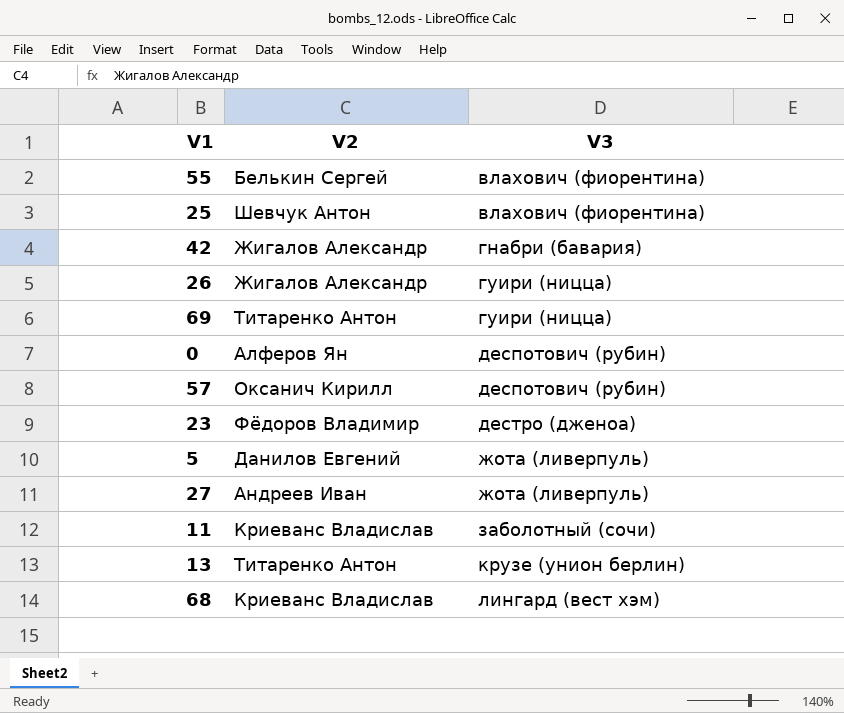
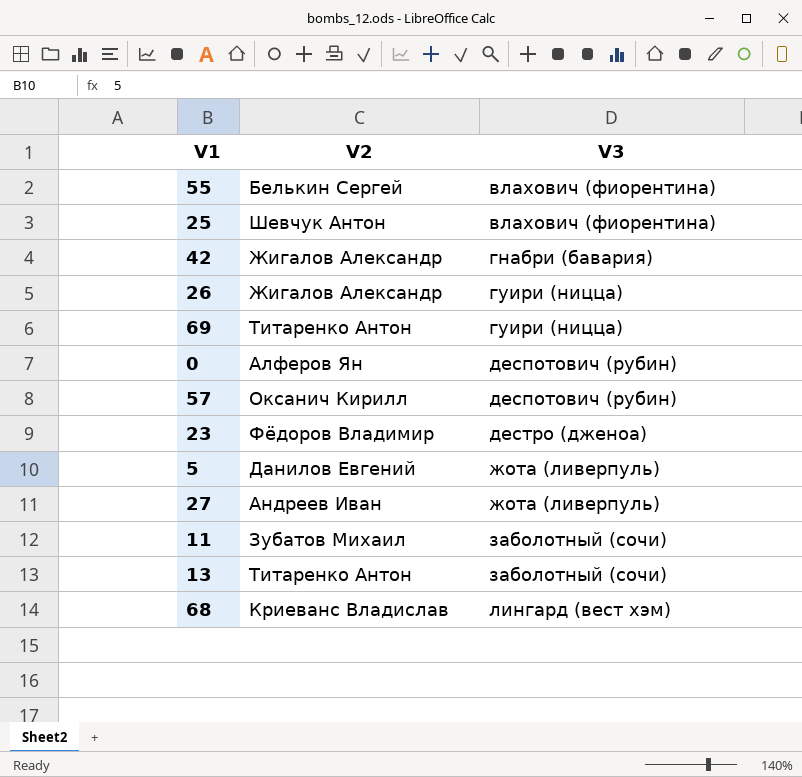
11 | V2: Криеванс Владислав -> Зубатов Михаил
13 | V3: крузе (унион берлин) -> заболотный (сочи)

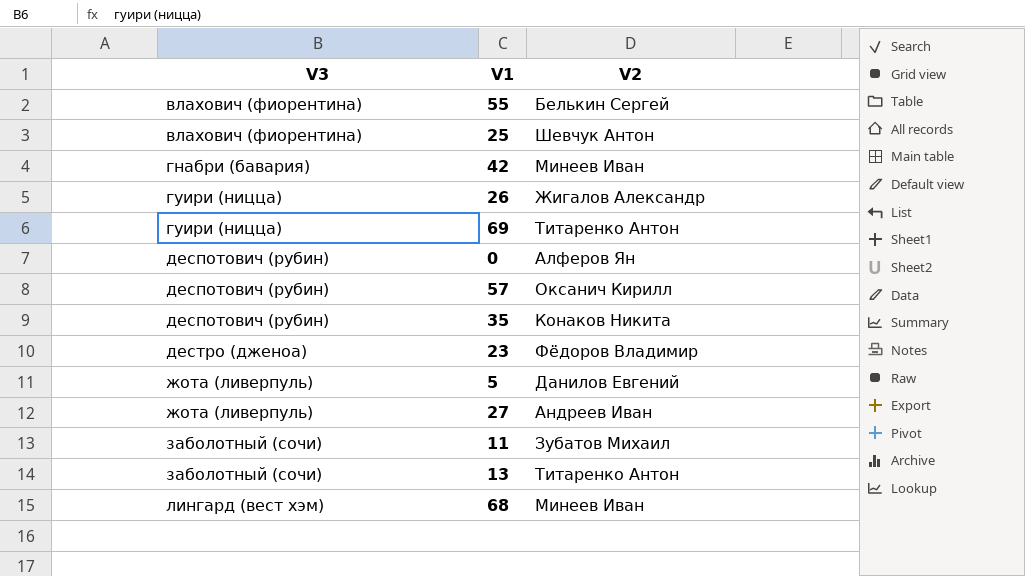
column V3 | position: 3 -> 1
42 | V2: Жигалов Александр -> Минеев Иван
row 35: none -> деспотович (рубин) | Конаков Никита
68 | V2: Криеванс Владислав -> Минеев Иван

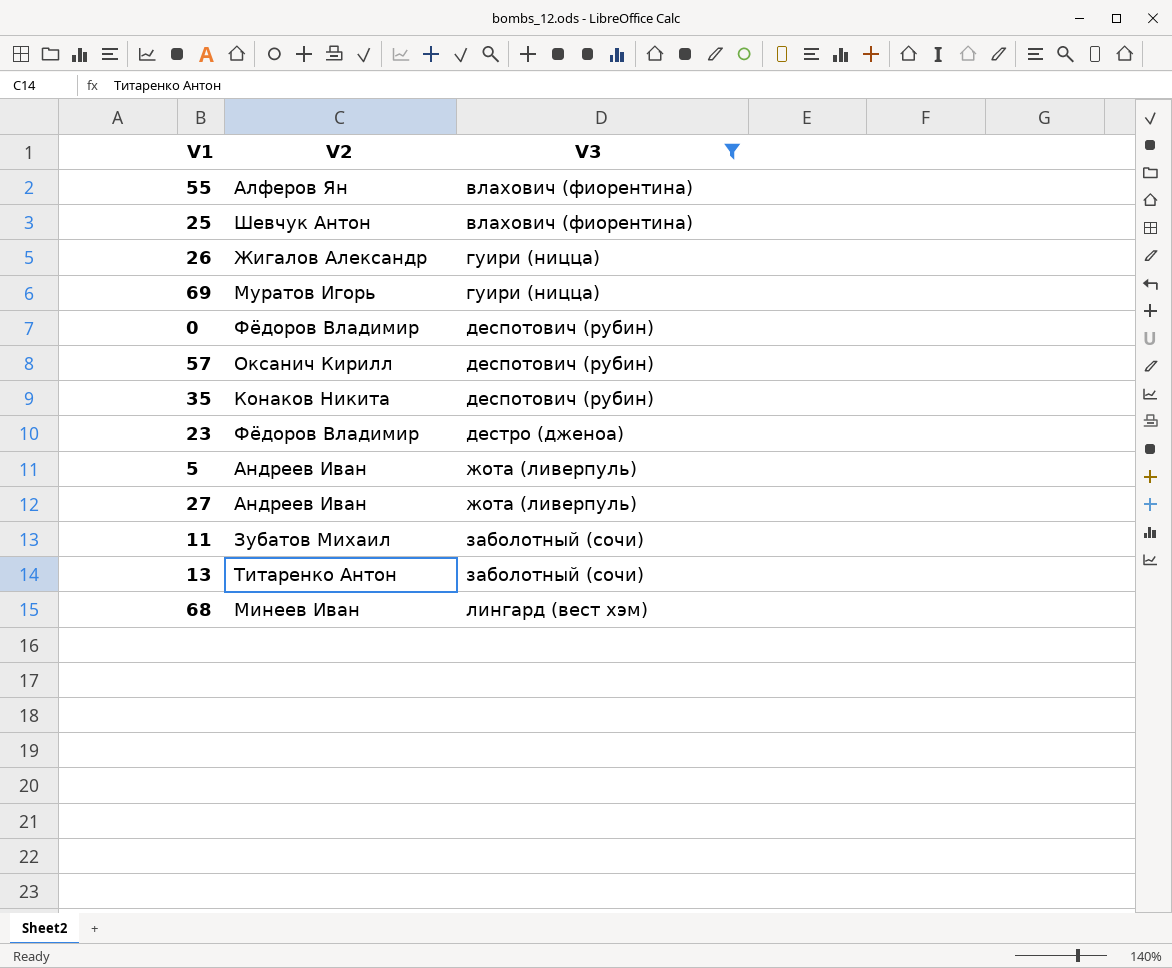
filter: none -> V3 != гнабри (бавария)
column V3 | position: 1 -> 3
55 | V2: Белькин Сергей -> Алферов Ян
69 | V2: Титаренко Антон -> Муратов Игорь
0 | V2: Алферов Ян -> Фёдоров Владимир
5 | V2: Данилов Евгений -> Андреев Иван

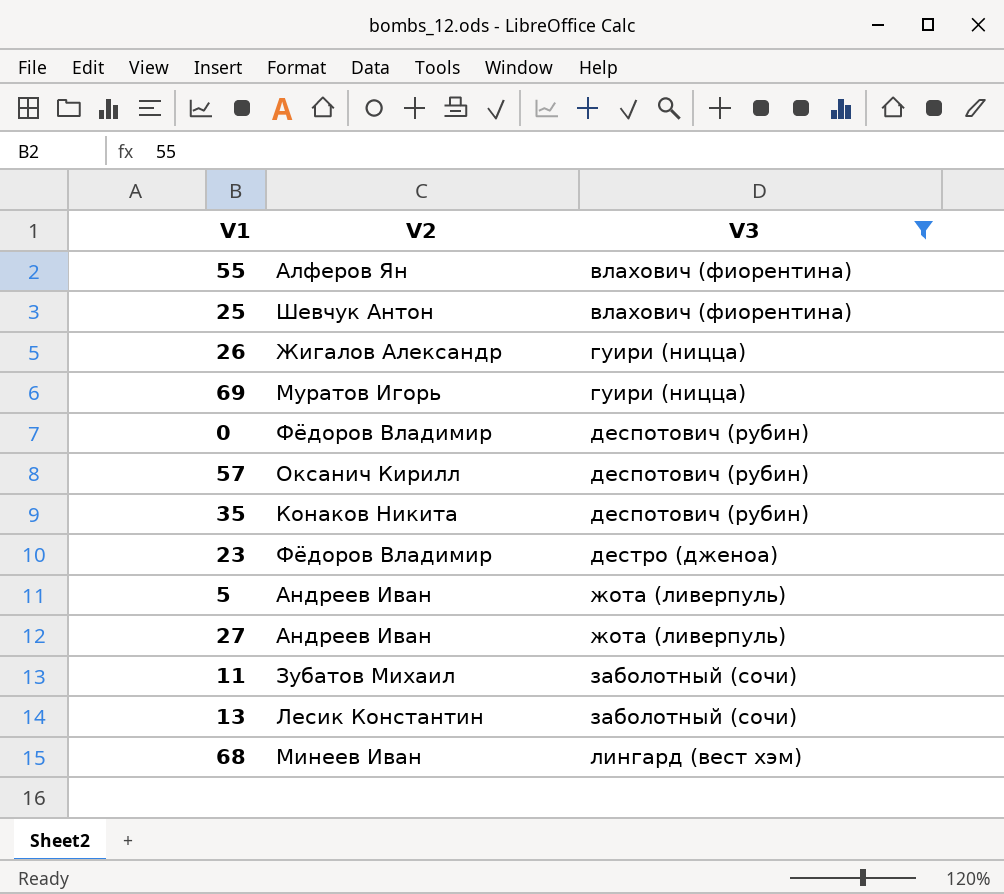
13 | V2: Титаренко Антон -> Лесик Константин

